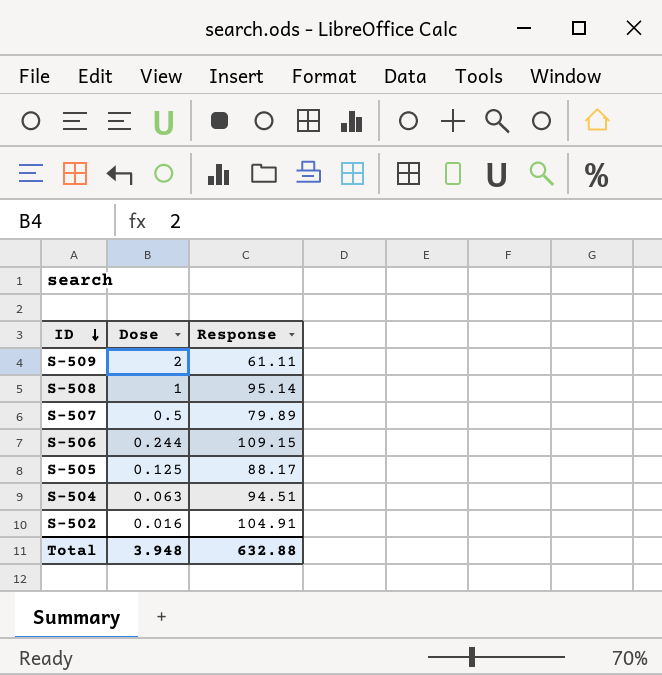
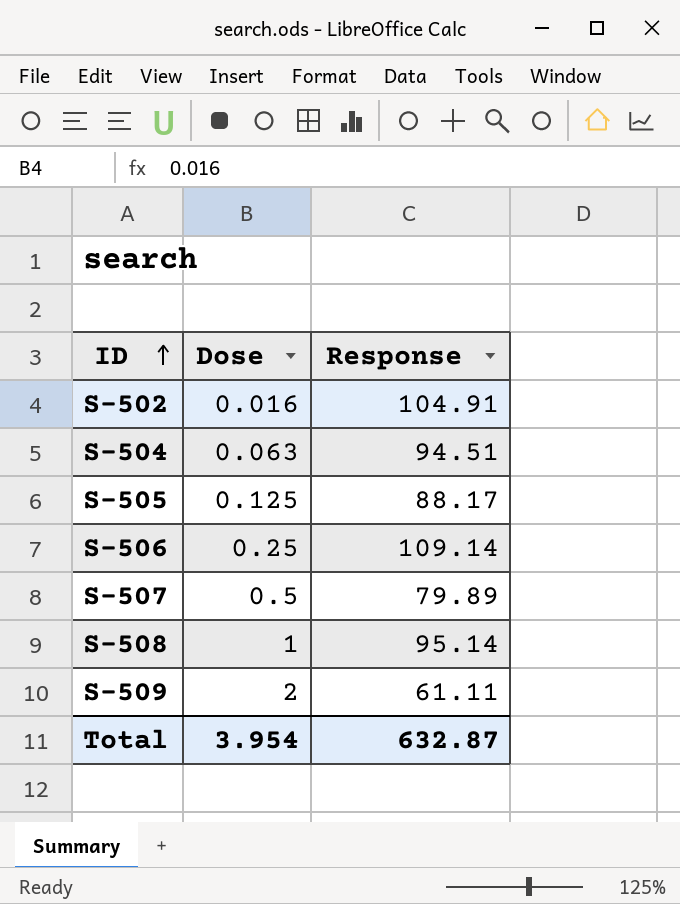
row order: ID descending -> ID ascending
S-506 | Dose: 0.244 -> 0.25
S-506 | Response: 109.15 -> 109.14
Total | Dose: 3.948 -> 3.954
Total | Response: 632.88 -> 632.87

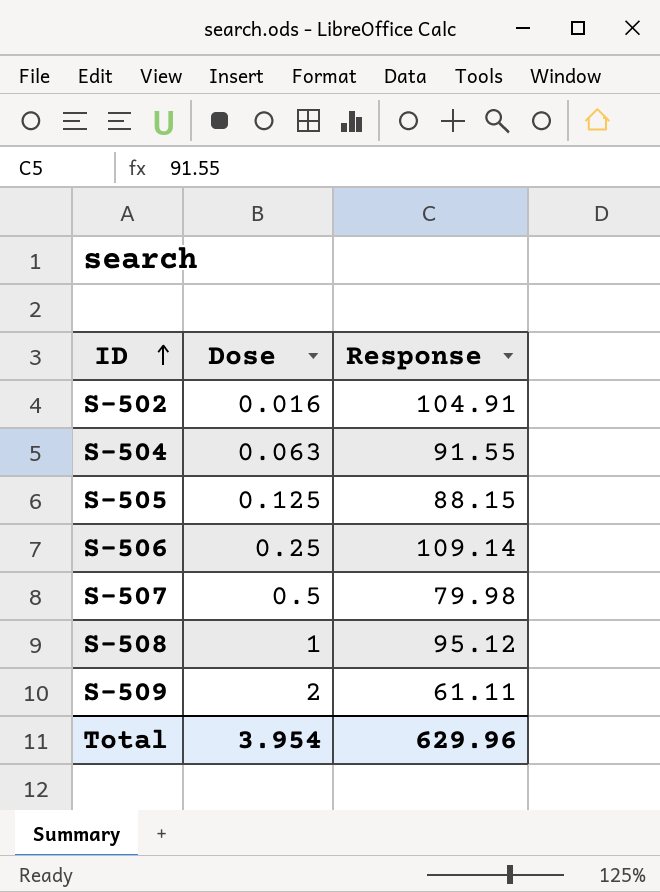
S-504 | Response: 94.51 -> 91.55
S-505 | Response: 88.17 -> 88.15
S-507 | Response: 79.89 -> 79.98
S-508 | Response: 95.14 -> 95.12
Total | Response: 632.87 -> 629.96

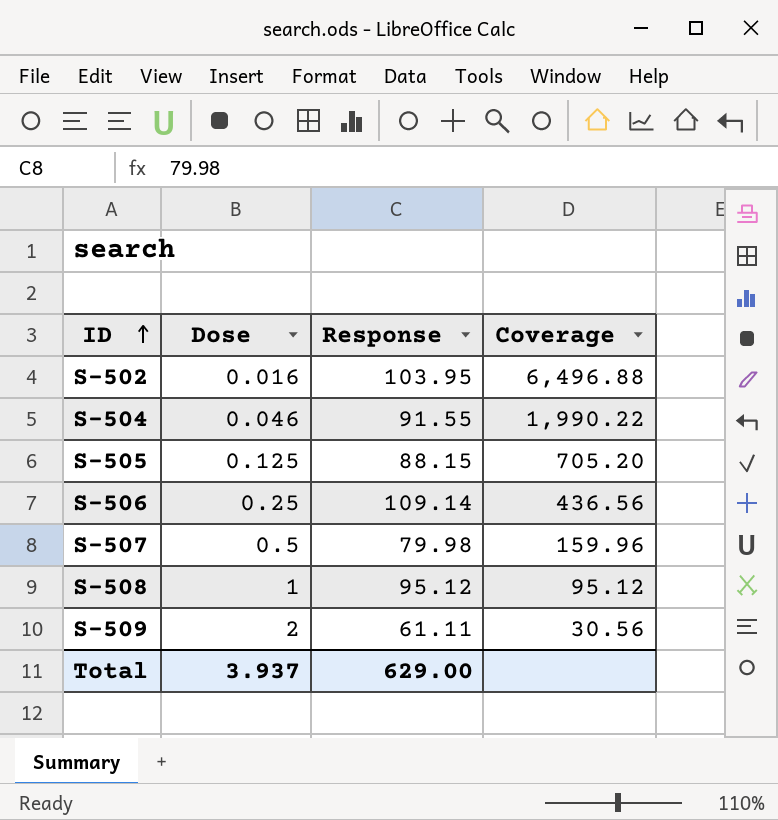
column Coverage | formula: none -> [Response] / [Dose]
S-502 | Response: 104.91 -> 103.95
S-504 | Dose: 0.063 -> 0.046
Total | Dose: 3.954 -> 3.937
Total | Response: 629.96 -> 629.00

